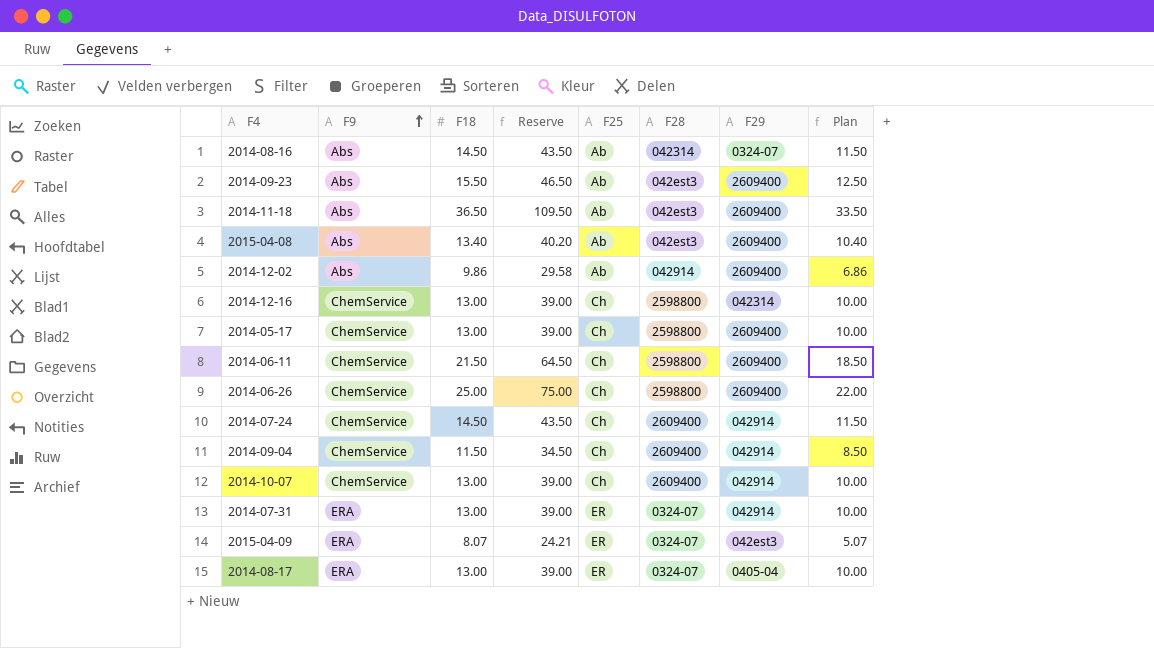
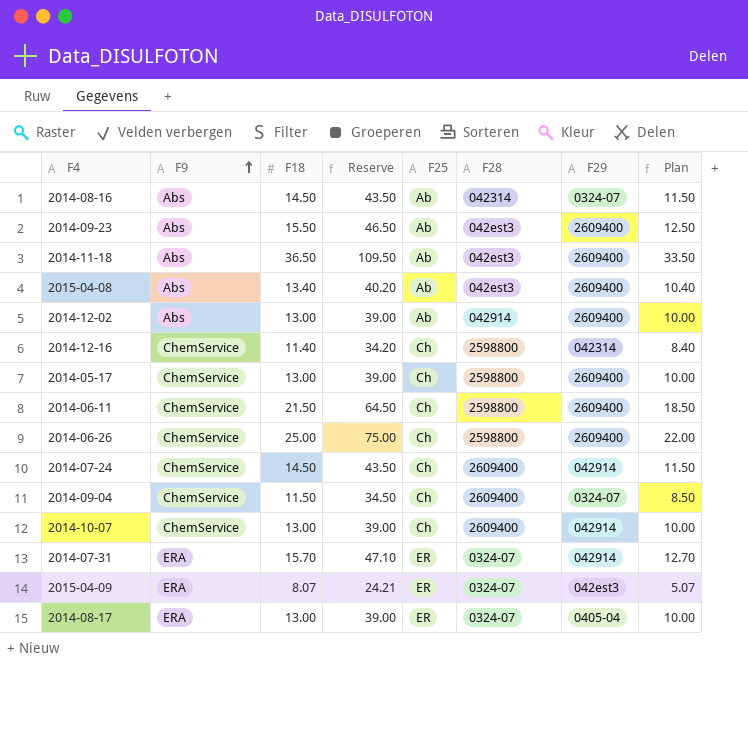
2014-12-02 | F18: 9.86 -> 13.00
2014-12-02 | Reserve: 29.58 -> 39.00
2014-12-02 | Plan: 6.86 -> 10.00
2014-12-16 | F18: 13.00 -> 11.40
2014-12-16 | Reserve: 39.00 -> 34.20
2014-12-16 | Plan: 10.00 -> 8.40
2014-09-04 | F29: 042914 -> 0324-07
2014-07-31 | F18: 13.00 -> 15.70
2014-07-31 | Reserve: 39.00 -> 47.10
2014-07-31 | Plan: 10.00 -> 12.70

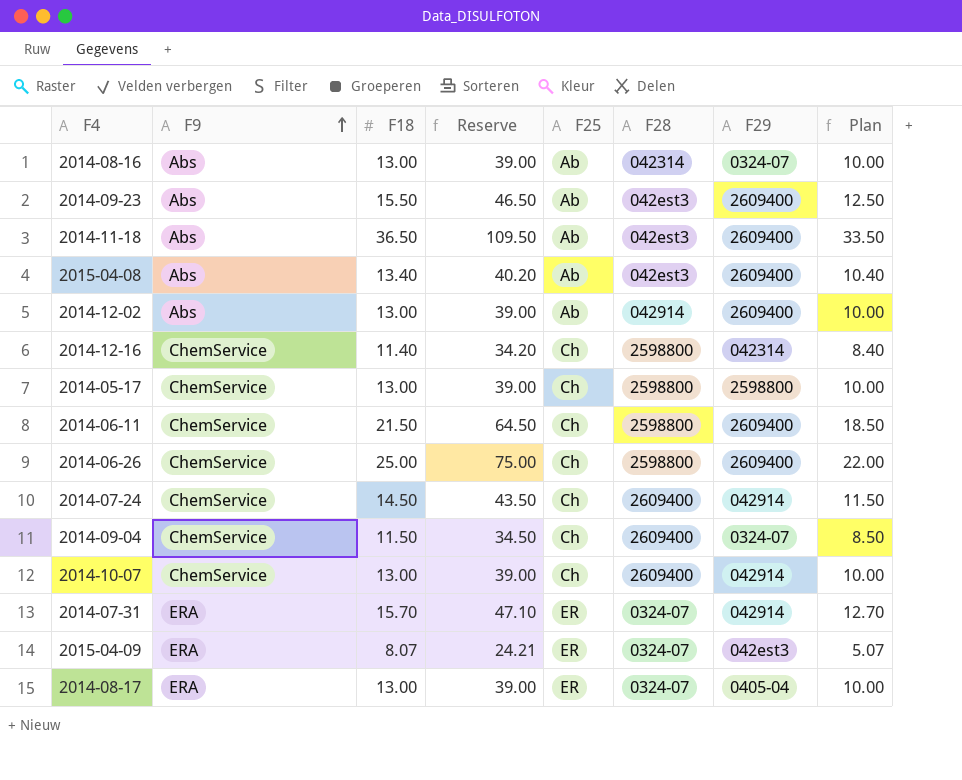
2014-08-16 | F18: 14.50 -> 13.00
2014-08-16 | Reserve: 43.50 -> 39.00
2014-08-16 | Plan: 11.50 -> 10.00
2014-05-17 | F29: 2609400 -> 2598800

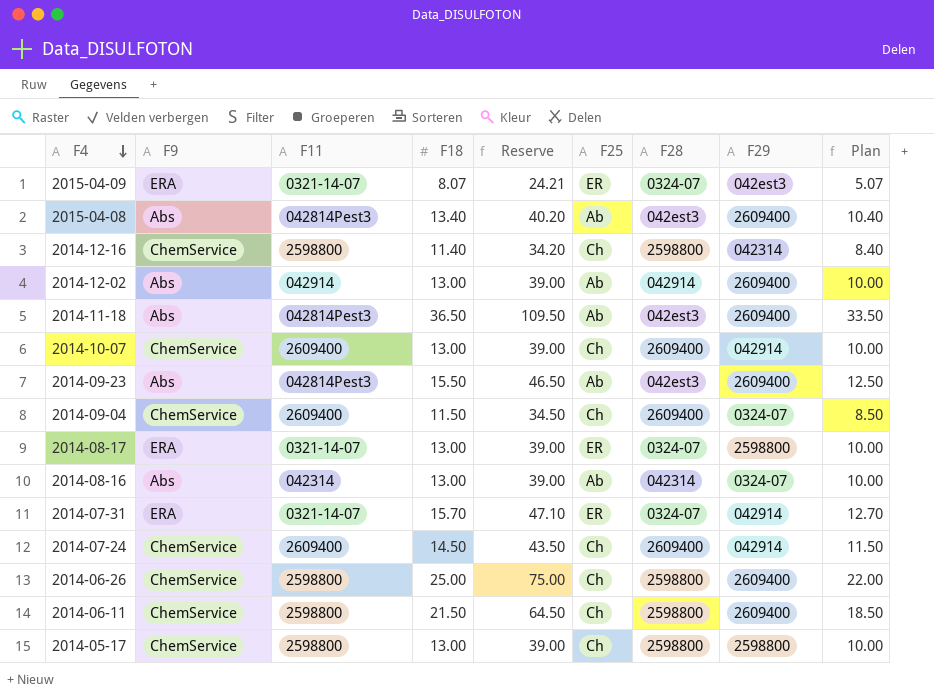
row order: F9 ascending -> F4 descending
column F11 | position: none -> 3
2014-08-17 | F29: 0405-04 -> 2598800

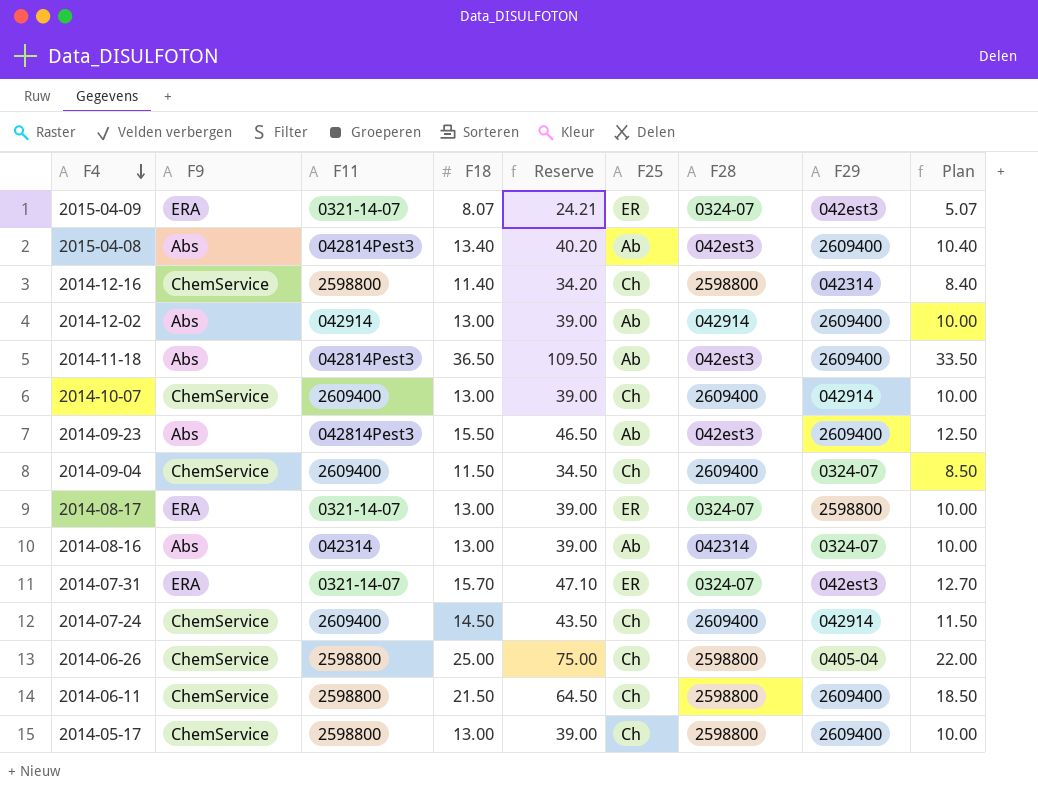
2014-07-31 | F29: 042914 -> 042est3
2014-06-26 | F29: 2609400 -> 0405-04
2014-05-17 | F29: 2598800 -> 2609400

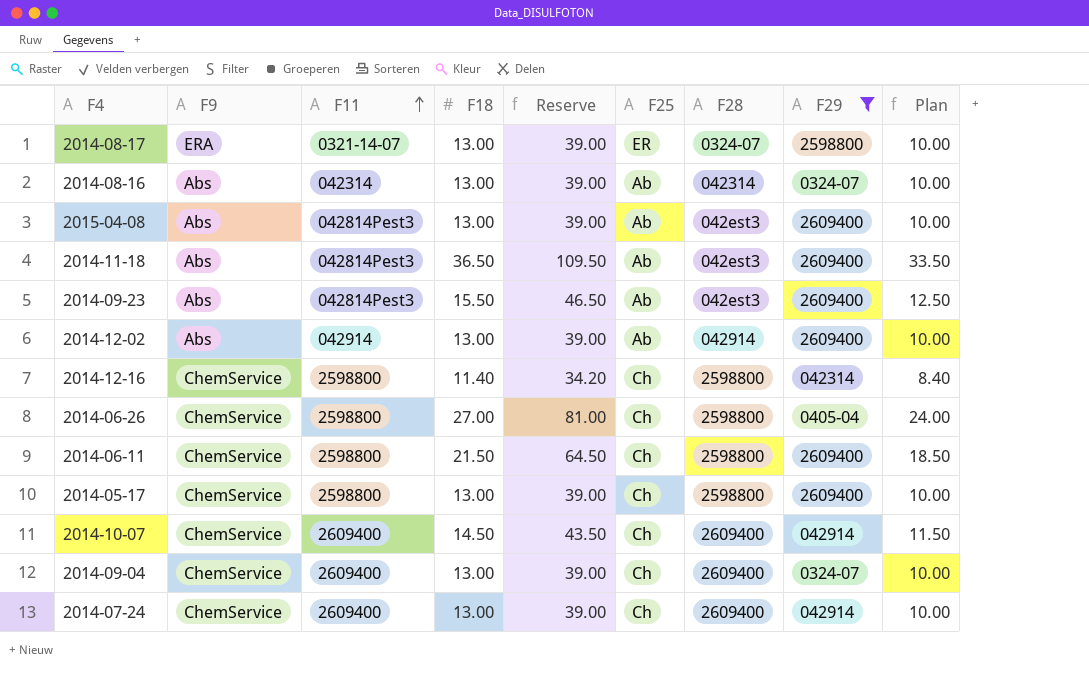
filter: none -> F29 != 042est3
row order: F4 descending -> F11 ascending
2015-04-08 | F18: 13.40 -> 13.00
2015-04-08 | Reserve: 40.20 -> 39.00
2015-04-08 | Plan: 10.40 -> 10.00
2014-06-26 | F18: 25.00 -> 27.00
2014-06-26 | Reserve: 75.00 -> 81.00
2014-06-26 | Plan: 22.00 -> 24.00
2014-10-07 | F18: 13.00 -> 14.50
2014-10-07 | Reserve: 39.00 -> 43.50
2014-10-07 | Plan: 10.00 -> 11.50
2014-09-04 | F18: 11.50 -> 13.00
2014-09-04 | Reserve: 34.50 -> 39.00
2014-09-04 | Plan: 8.50 -> 10.00
2014-07-24 | F18: 14.50 -> 13.00
2014-07-24 | Reserve: 43.50 -> 39.00
2014-07-24 | Plan: 11.50 -> 10.00

